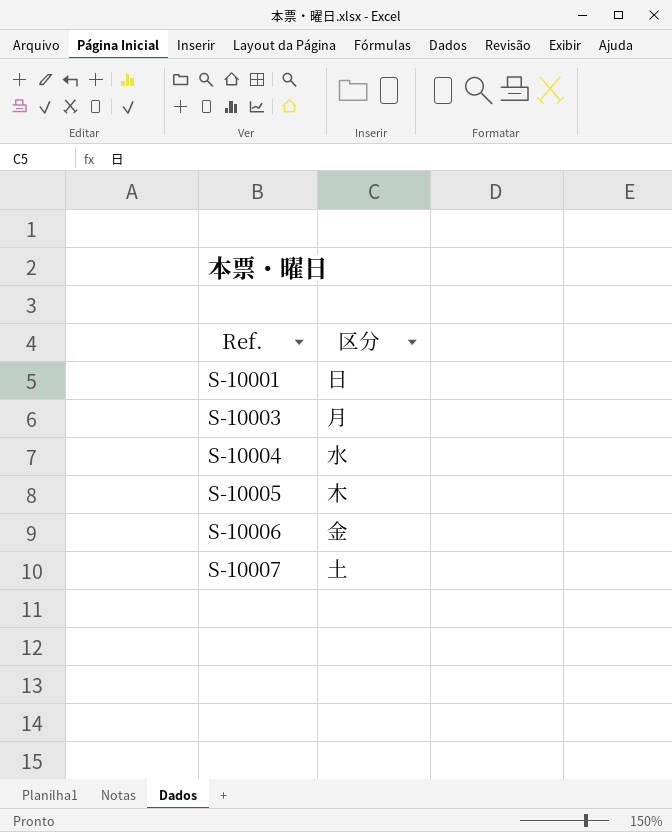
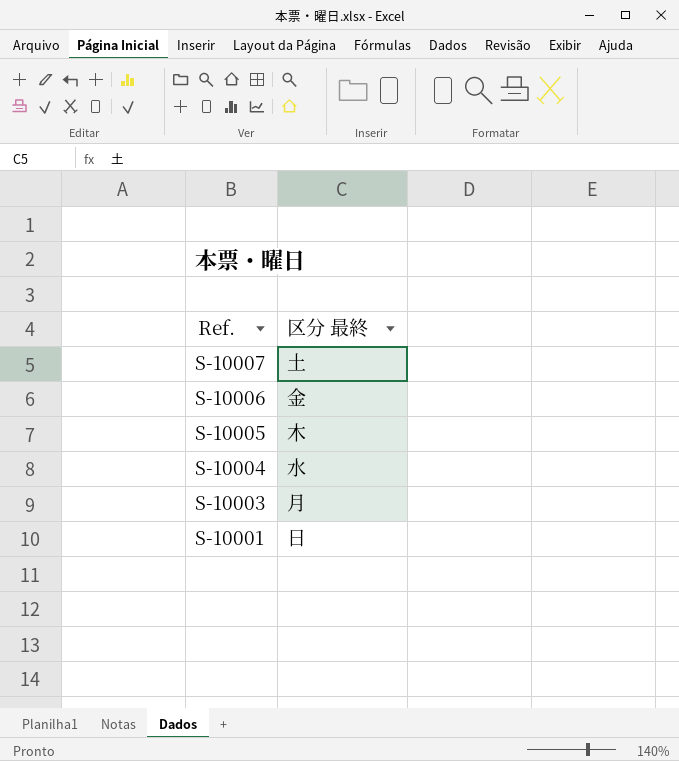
row order: Ref. ascending -> Ref. descending
column name: 区分 -> 区分 最終

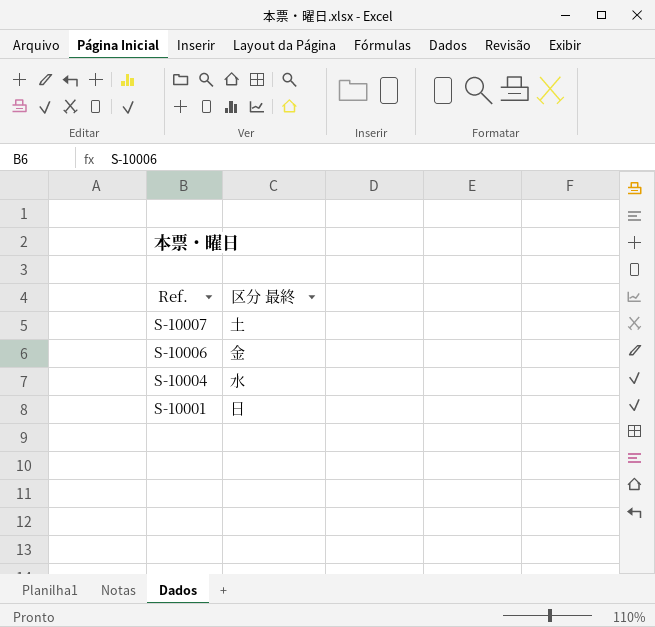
row S-10005: 木 -> none
row S-10003: 月 -> none

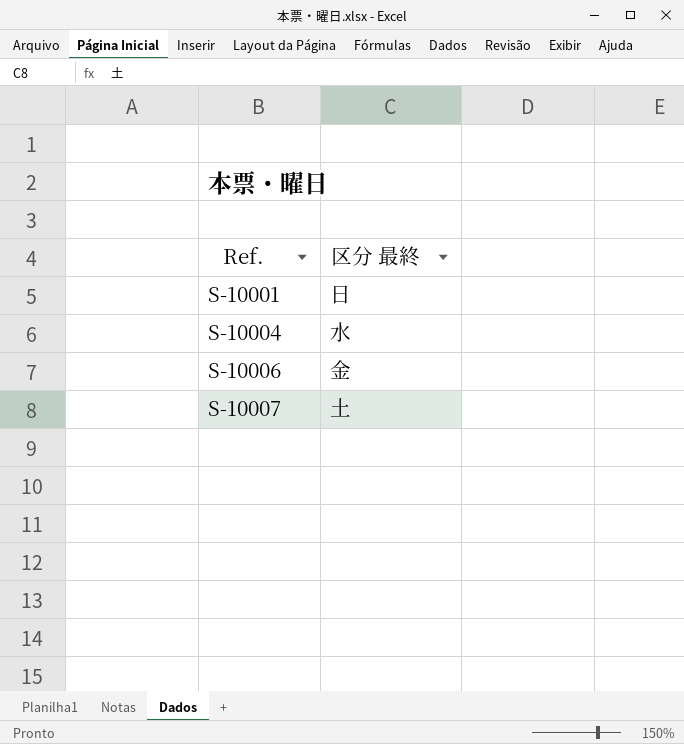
row order: Ref. descending -> Ref. ascending

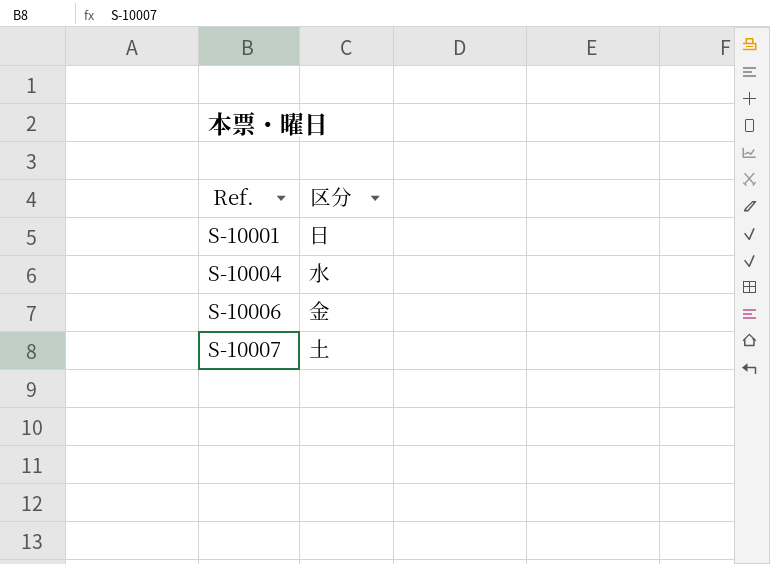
column name: 区分 最終 -> 区分

